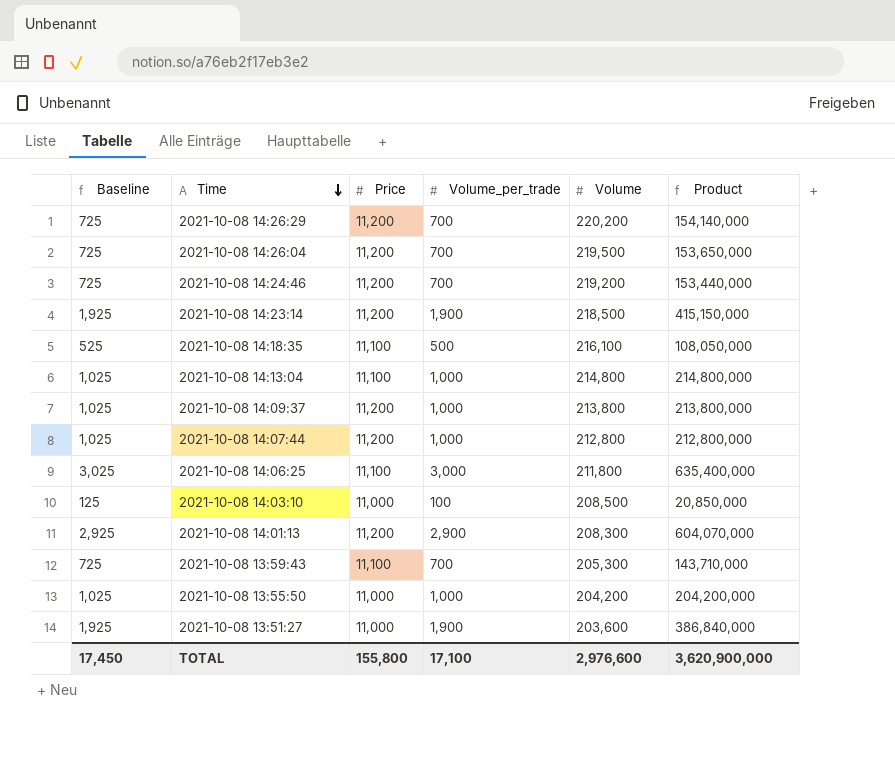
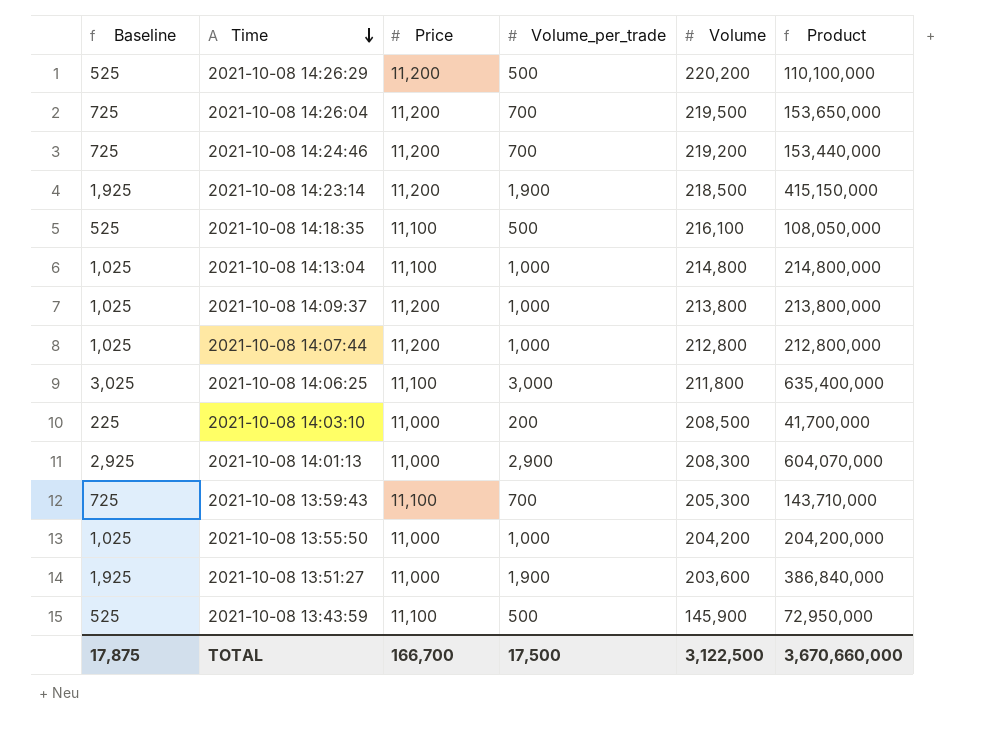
2021-10-08 14:26:29 | Baseline: 725 -> 525
2021-10-08 14:26:29 | Volume_per_trade: 700 -> 500
2021-10-08 14:26:29 | Product: 154,140,000 -> 110,100,000
2021-10-08 14:03:10 | Baseline: 125 -> 225
2021-10-08 14:03:10 | Volume_per_trade: 100 -> 200
2021-10-08 14:03:10 | Product: 20,850,000 -> 41,700,000
2021-10-08 14:01:13 | Price: 11,200 -> 11,000
row 2021-10-08 13:43:59: none -> 525 | 11,100 | 500 | 145,900 | 72,950,000
TOTAL | Baseline: 17,450 -> 17,875
TOTAL | Price: 155,800 -> 166,700
TOTAL | Volume_per_trade: 17,100 -> 17,500
TOTAL | Volume: 2,976,600 -> 3,122,500
TOTAL | Product: 3,620,900,000 -> 3,670,660,000

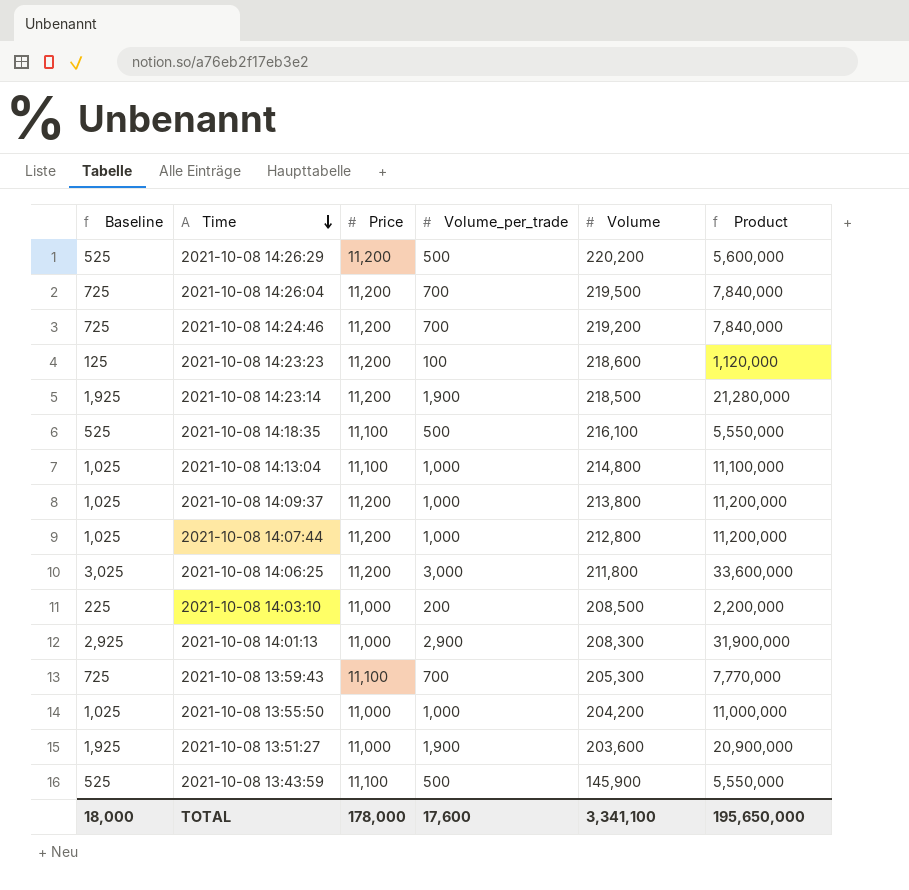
column Product | formula: [Volume_per_trade] * [Volume] -> [Price] * [Volume_per_trade]
row 2021-10-08 14:23:23: none -> 125 | 11,200 | 100 | 218,600 | 1,120,000
2021-10-08 14:06:25 | Price: 11,100 -> 11,200
TOTAL | Baseline: 17,875 -> 18,000
TOTAL | Price: 166,700 -> 178,000
TOTAL | Volume_per_trade: 17,500 -> 17,600
TOTAL | Volume: 3,122,500 -> 3,341,100
TOTAL | Product: 3,670,660,000 -> 195,650,000

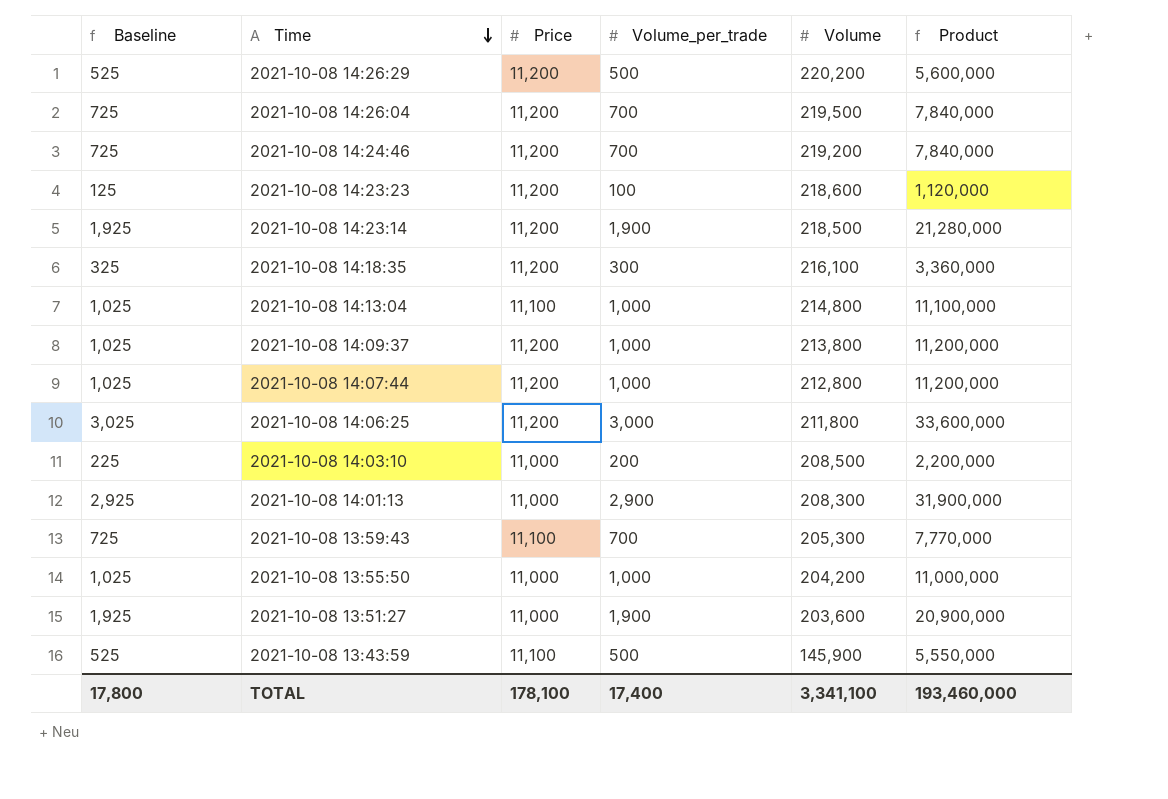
2021-10-08 14:18:35 | Baseline: 525 -> 325
2021-10-08 14:18:35 | Price: 11,100 -> 11,200
2021-10-08 14:18:35 | Volume_per_trade: 500 -> 300
2021-10-08 14:18:35 | Product: 5,550,000 -> 3,360,000
TOTAL | Baseline: 18,000 -> 17,800
TOTAL | Price: 178,000 -> 178,100
TOTAL | Volume_per_trade: 17,600 -> 17,400
TOTAL | Product: 195,650,000 -> 193,460,000

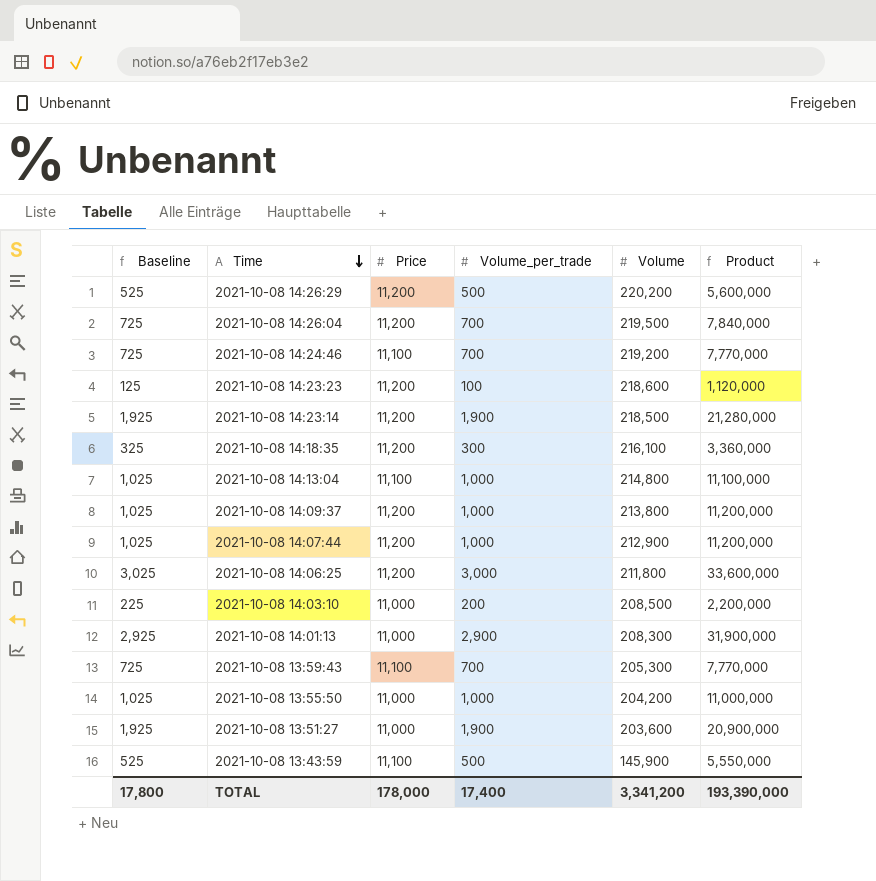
2021-10-08 14:24:46 | Price: 11,200 -> 11,100
2021-10-08 14:24:46 | Product: 7,840,000 -> 7,770,000
2021-10-08 14:07:44 | Volume: 212,800 -> 212,900
TOTAL | Price: 178,100 -> 178,000
TOTAL | Volume: 3,341,100 -> 3,341,200
TOTAL | Product: 193,460,000 -> 193,390,000

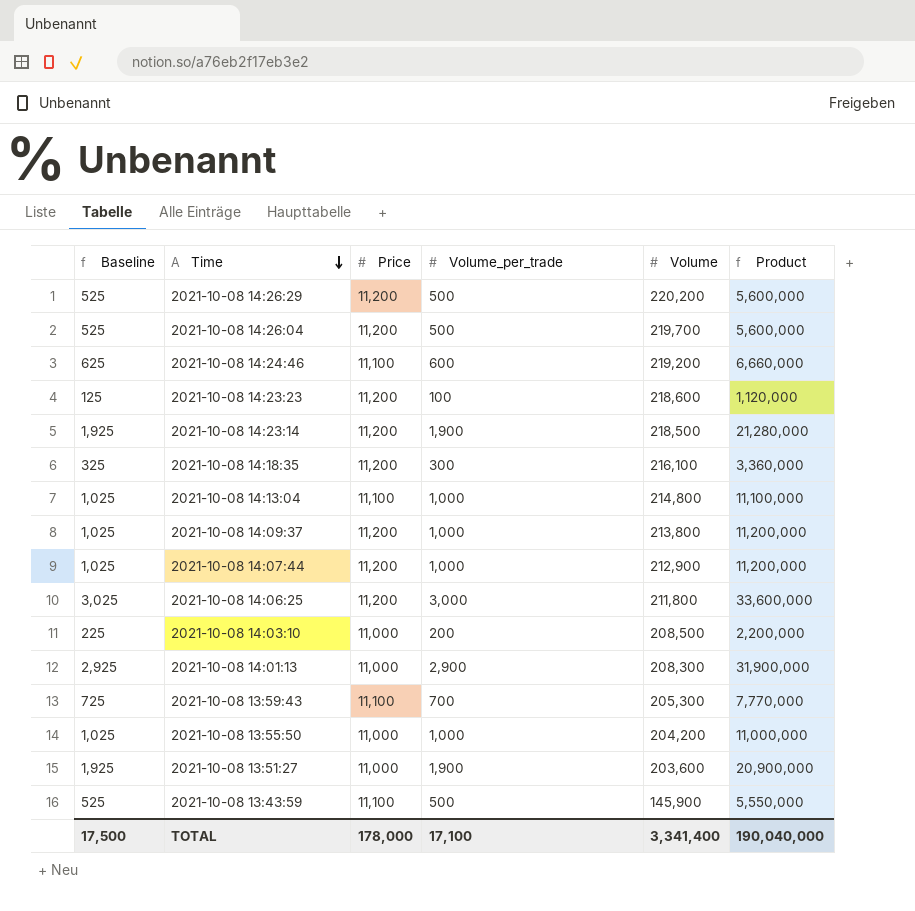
2021-10-08 14:26:04 | Baseline: 725 -> 525
2021-10-08 14:26:04 | Volume_per_trade: 700 -> 500
2021-10-08 14:26:04 | Volume: 219,500 -> 219,700
2021-10-08 14:26:04 | Product: 7,840,000 -> 5,600,000
2021-10-08 14:24:46 | Baseline: 725 -> 625
2021-10-08 14:24:46 | Volume_per_trade: 700 -> 600
2021-10-08 14:24:46 | Product: 7,770,000 -> 6,660,000
TOTAL | Baseline: 17,800 -> 17,500
TOTAL | Volume_per_trade: 17,400 -> 17,100
TOTAL | Volume: 3,341,200 -> 3,341,400
TOTAL | Product: 193,390,000 -> 190,040,000

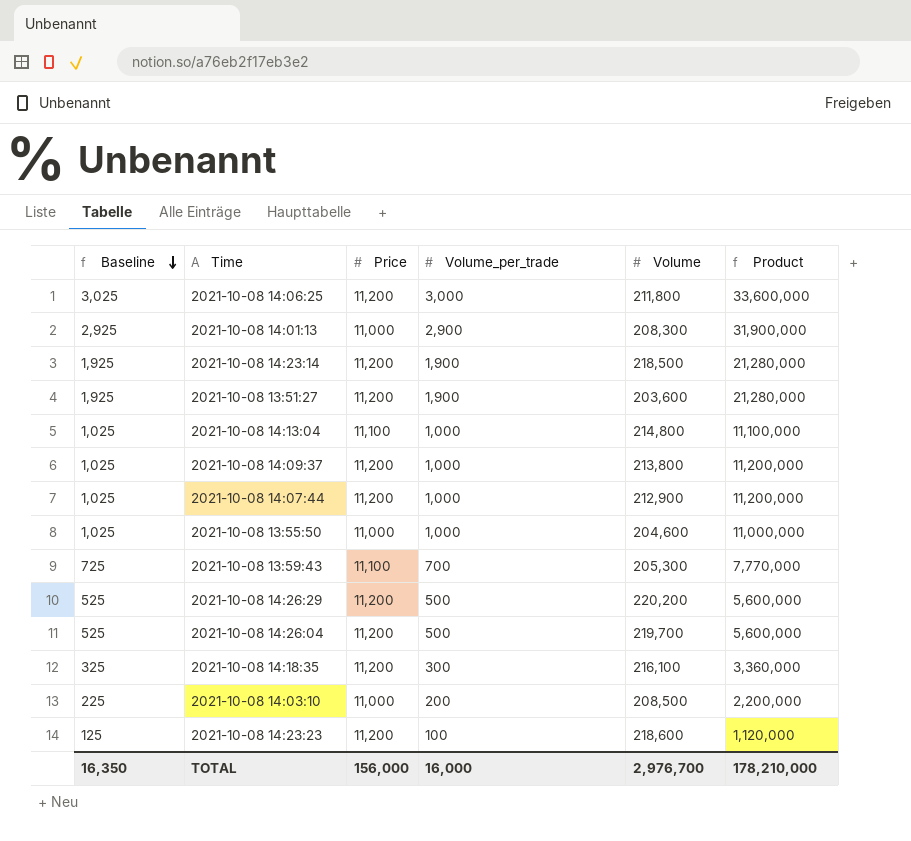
row order: Time descending -> Baseline descending
row 2021-10-08 14:24:46: 625 | 11,100 | 600 | 219,200 | 6,660,000 -> none
row 2021-10-08 13:43:59: 525 | 11,100 | 500 | 145,900 | 5,550,000 -> none
2021-10-08 13:51:27 | Price: 11,000 -> 11,200
2021-10-08 13:51:27 | Product: 20,900,000 -> 21,280,000
2021-10-08 13:55:50 | Volume: 204,200 -> 204,600
TOTAL | Baseline: 17,500 -> 16,350
TOTAL | Price: 178,000 -> 156,000
TOTAL | Volume_per_trade: 17,100 -> 16,000
TOTAL | Volume: 3,341,400 -> 2,976,700
TOTAL | Product: 190,040,000 -> 178,210,000

